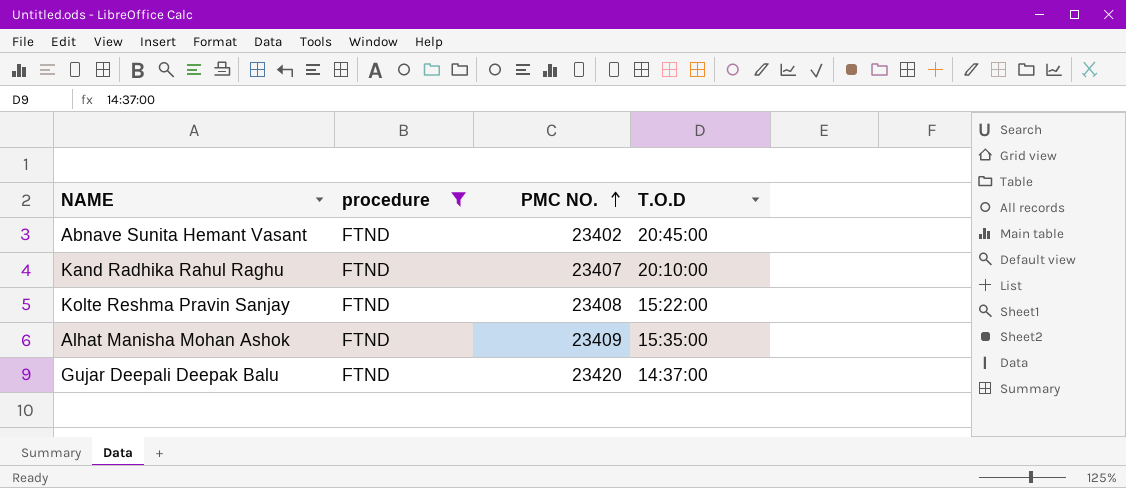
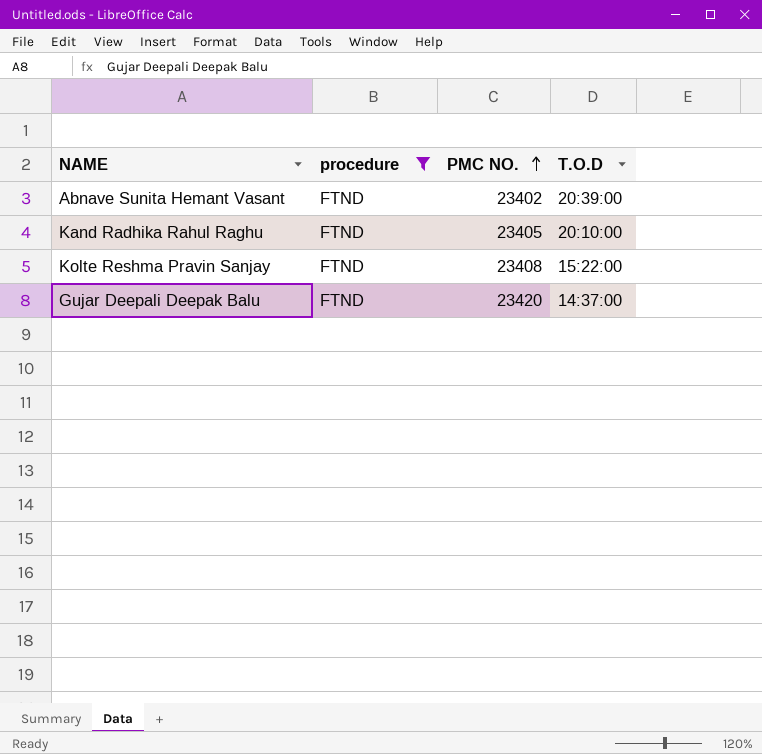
row Alhat Manisha Mohan Ashok: FTND | 23409 | 15:35:00 -> none
Abnave Sunita Hemant Vasant | T.O.D: 20:45:00 -> 20:39:00
Kand Radhika Rahul Raghu | PMC NO.: 23407 -> 23405

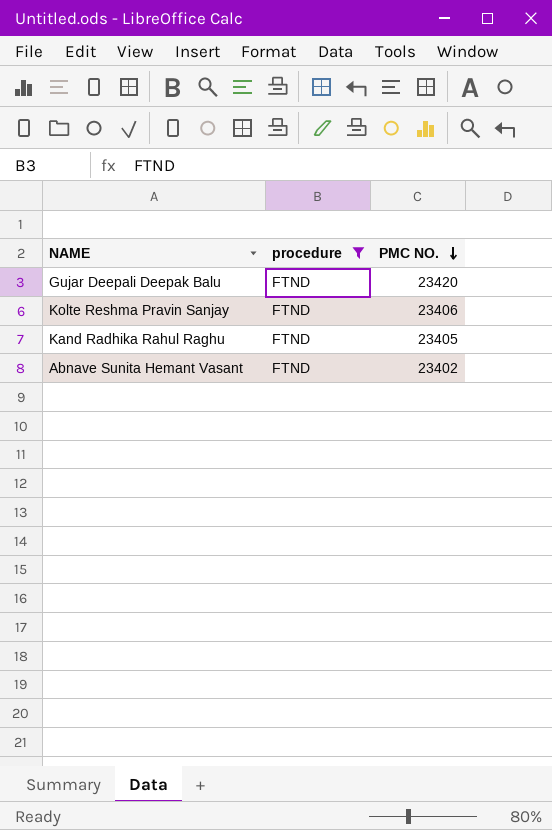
row order: PMC NO. ascending -> PMC NO. descending
column T.O.D | position: 4 -> none
Kolte Reshma Pravin Sanjay | PMC NO.: 23408 -> 23406

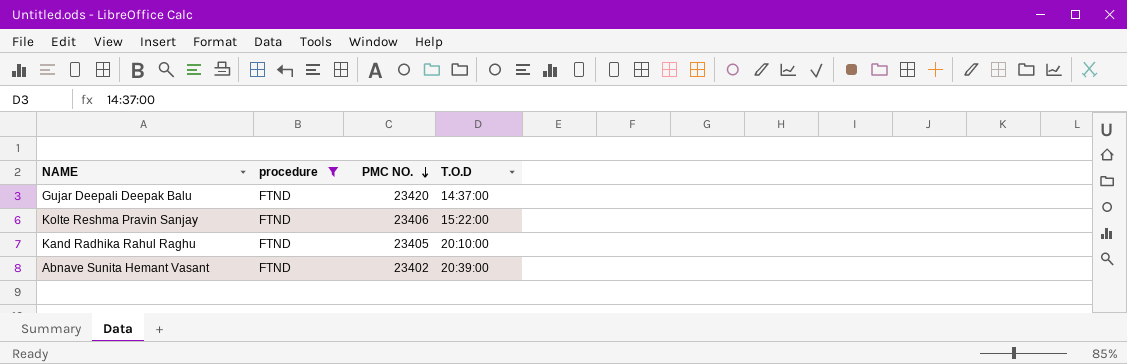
column T.O.D | position: none -> 4

